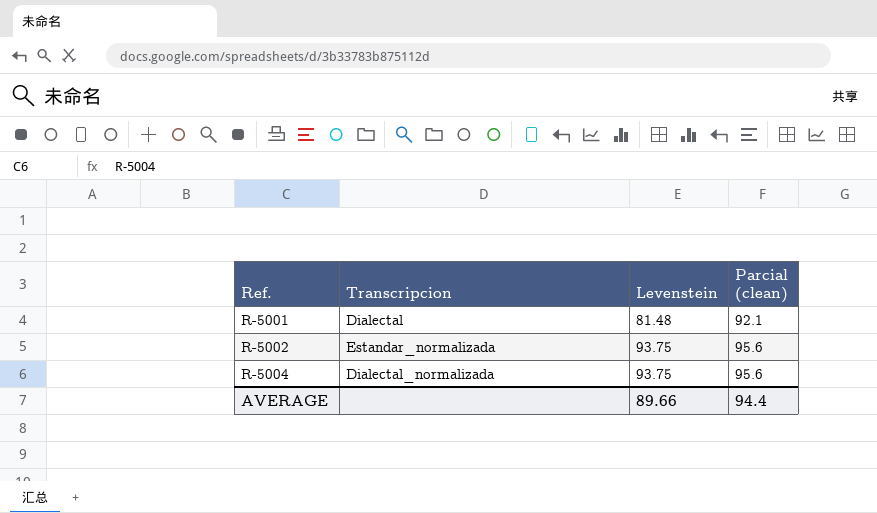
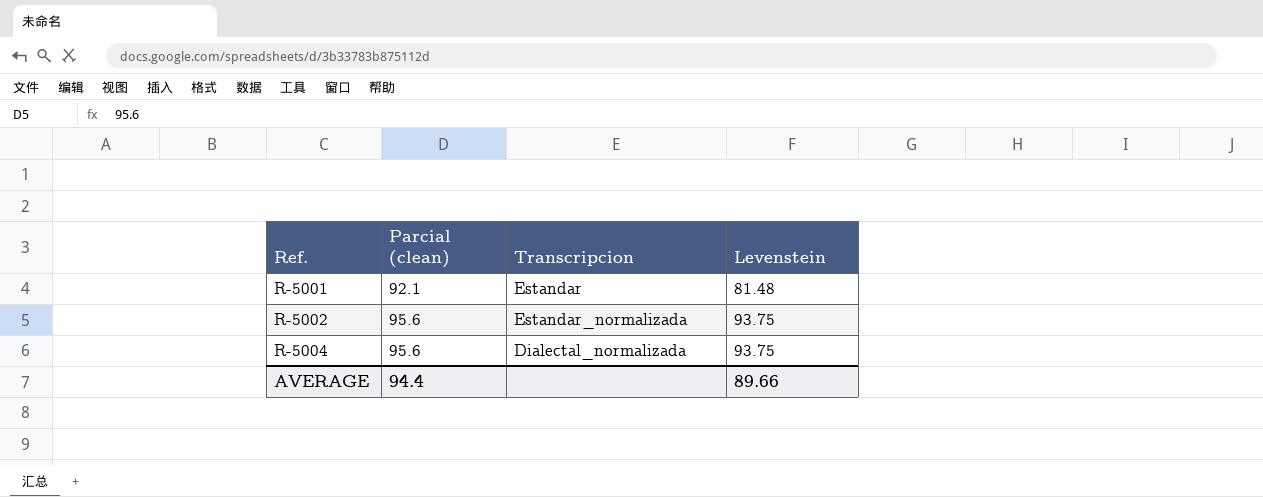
column Parcial (clean) | position: 4 -> 2
R-5001 | Transcripcion: Dialectal -> Estandar

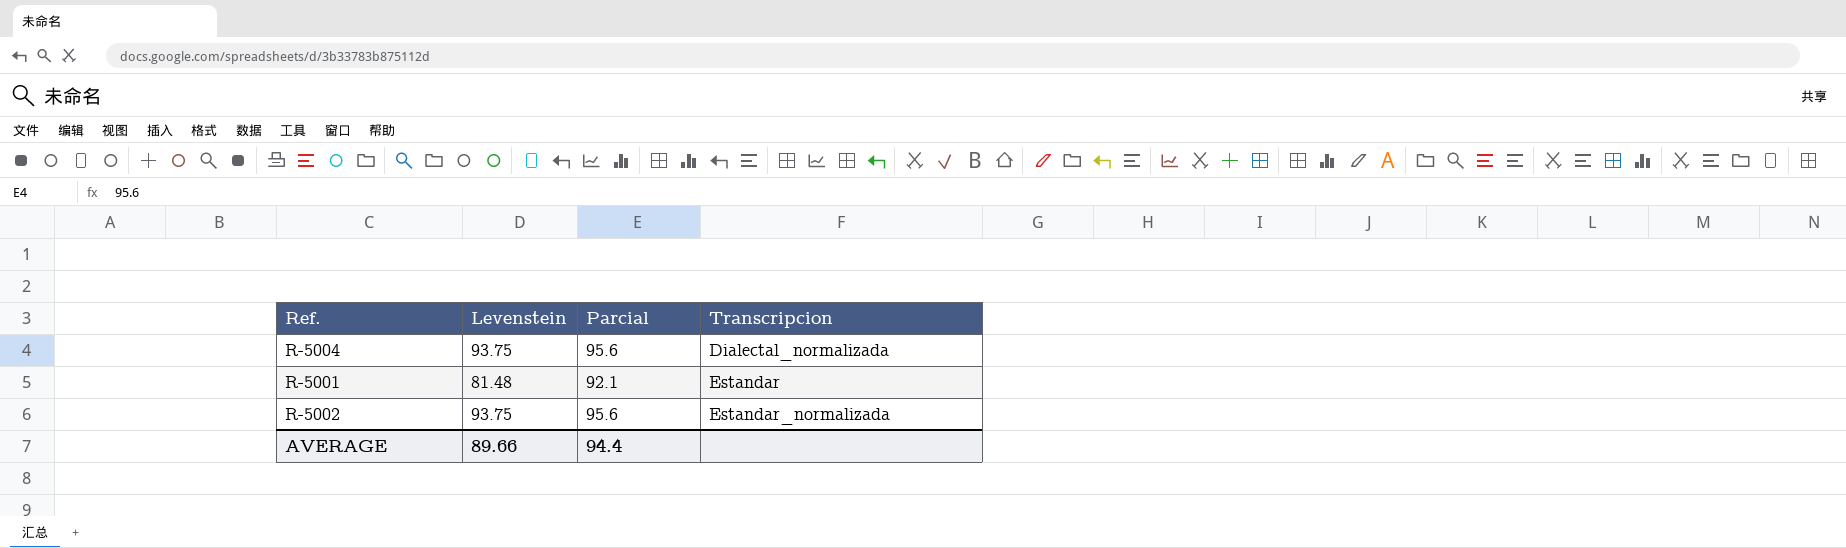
row order: Ref. ascending -> Transcripcion ascending
column Levenstein | position: 4 -> 2
column name: Parcial (clean) -> Parcial

